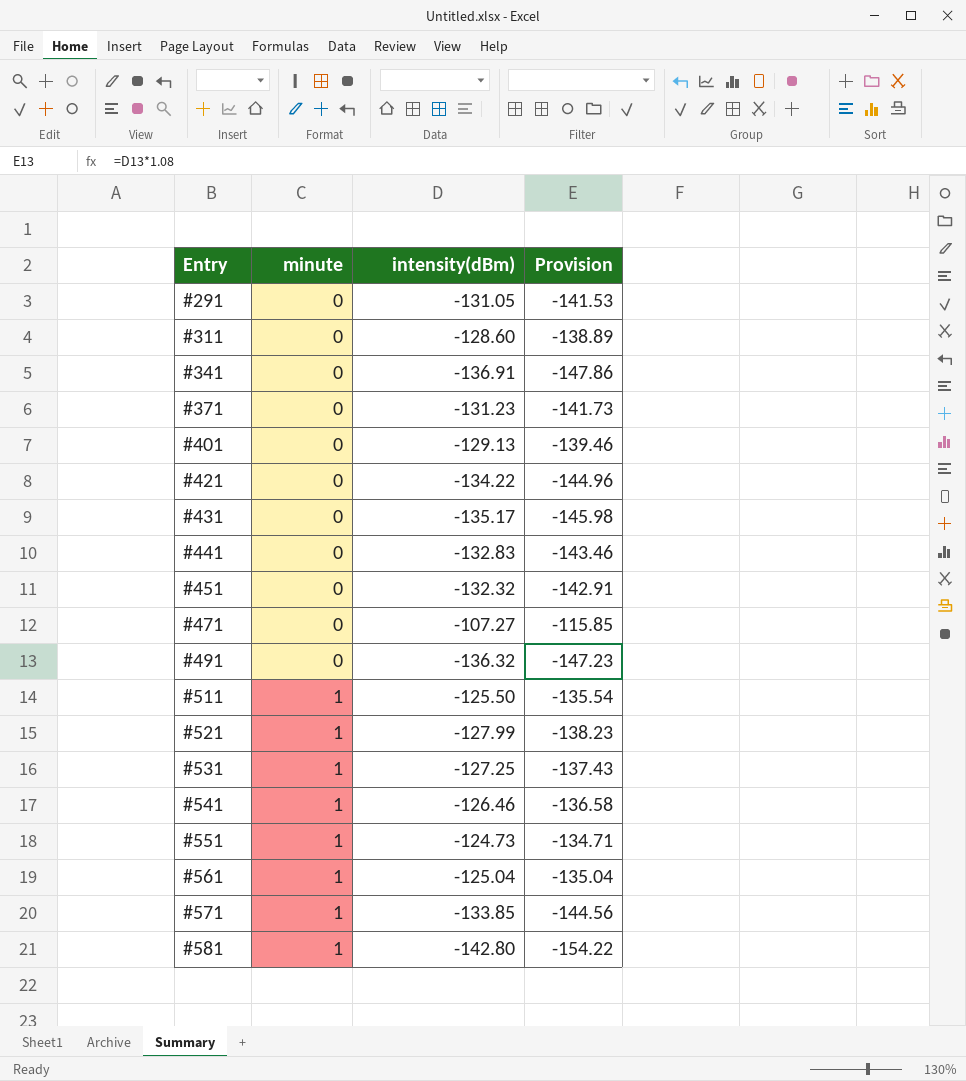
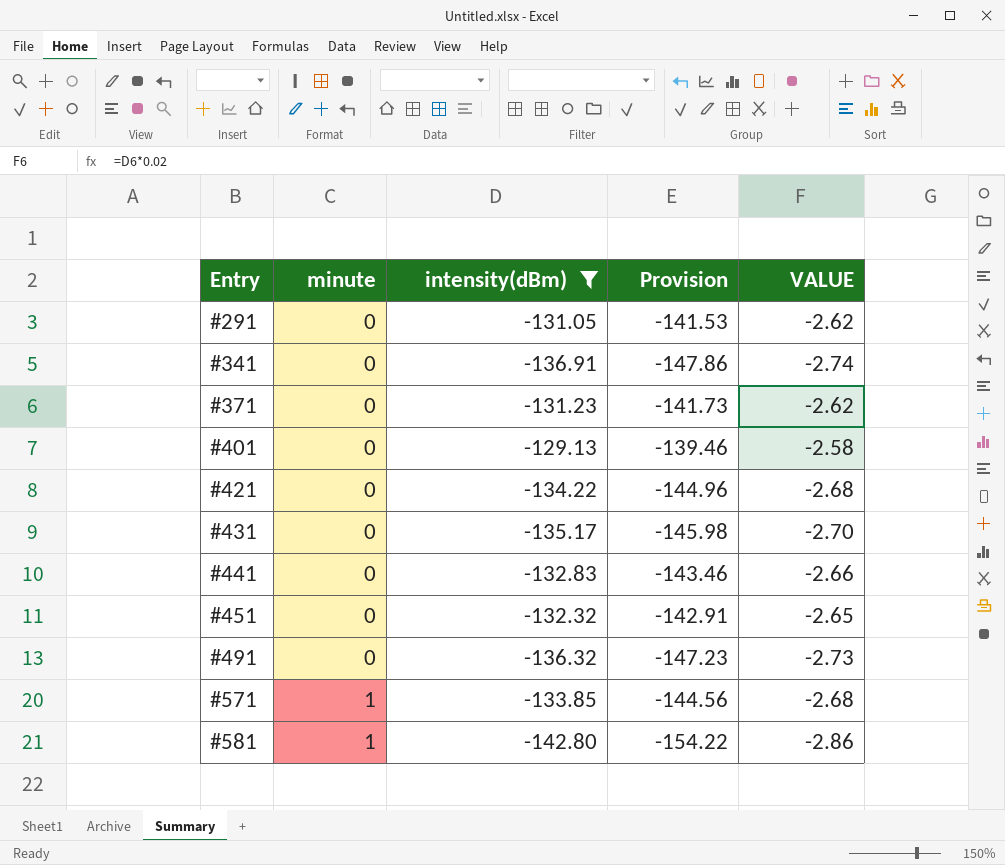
filter: none -> intensity(dBm) <= -129.13
column VALUE | formula: none -> [intensity(dBm)] * 0.02

